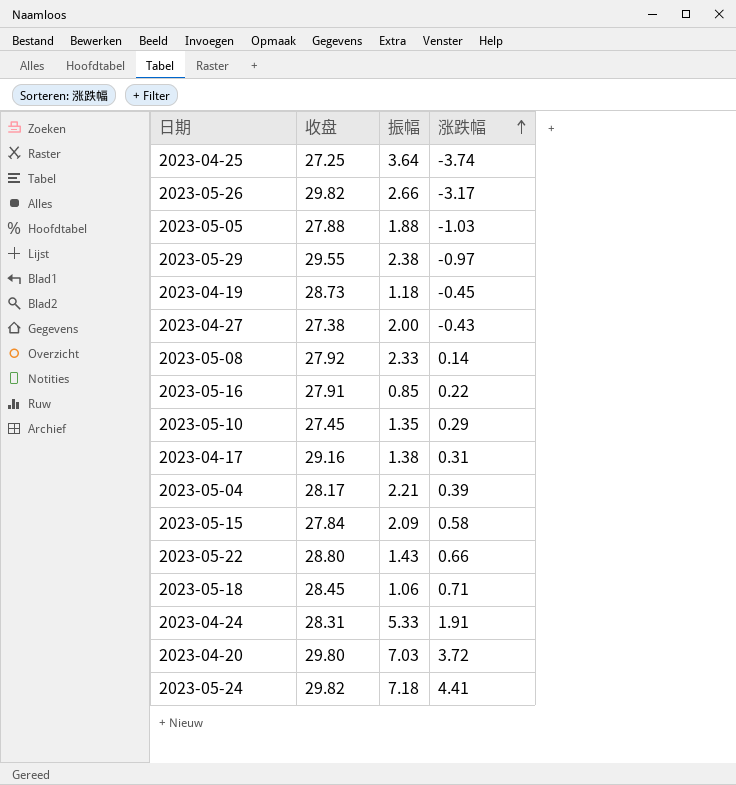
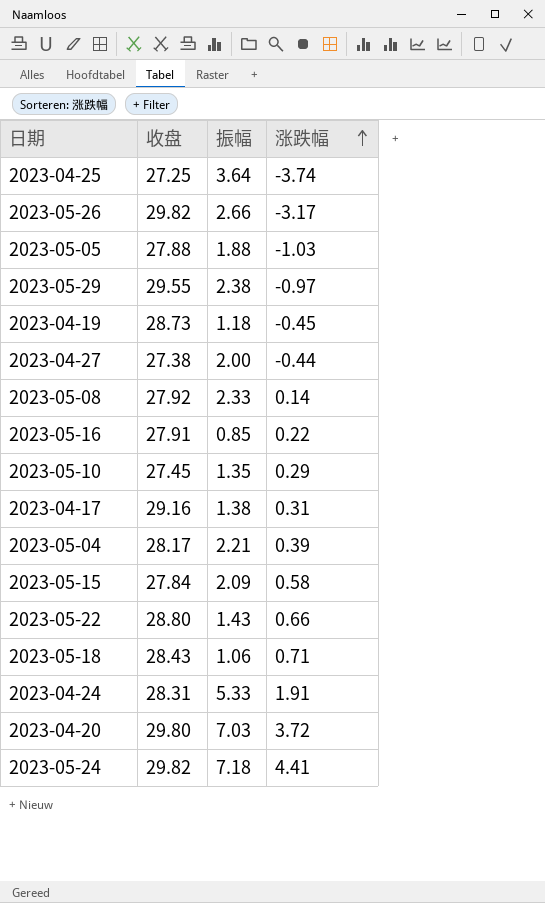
2023-04-27 | 涨跌幅: -0.43 -> -0.44
2023-05-18 | 收盘: 28.45 -> 28.43

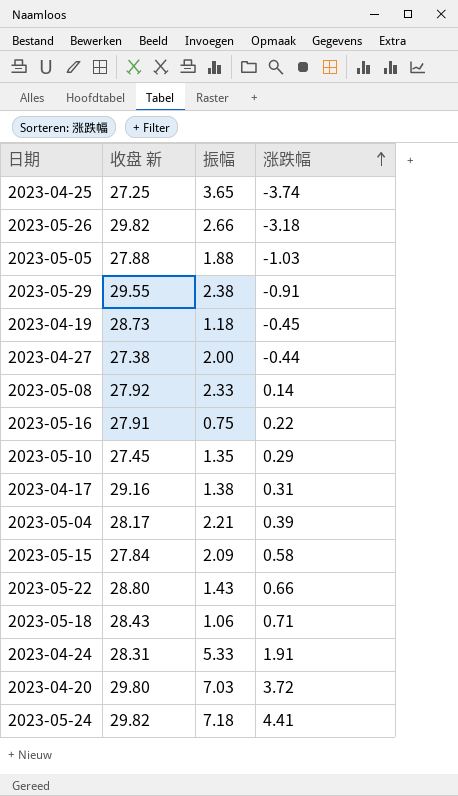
column name: 收盘 -> 收盘 新
2023-04-25 | 振幅: 3.64 -> 3.65
2023-05-26 | 涨跌幅: -3.17 -> -3.18
2023-05-29 | 涨跌幅: -0.97 -> -0.91
2023-05-16 | 振幅: 0.85 -> 0.75

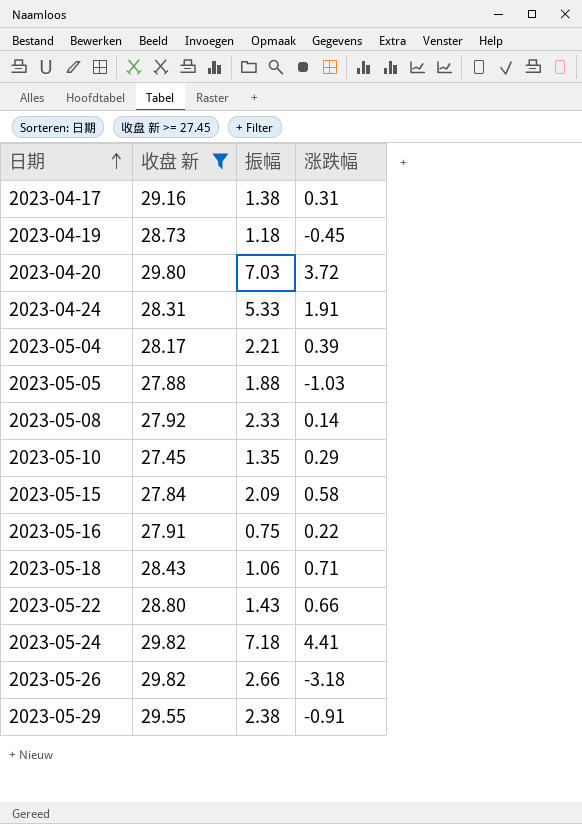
filter: none -> 收盘 新 >= 27.45
row order: 涨跌幅 ascending -> 日期 ascending

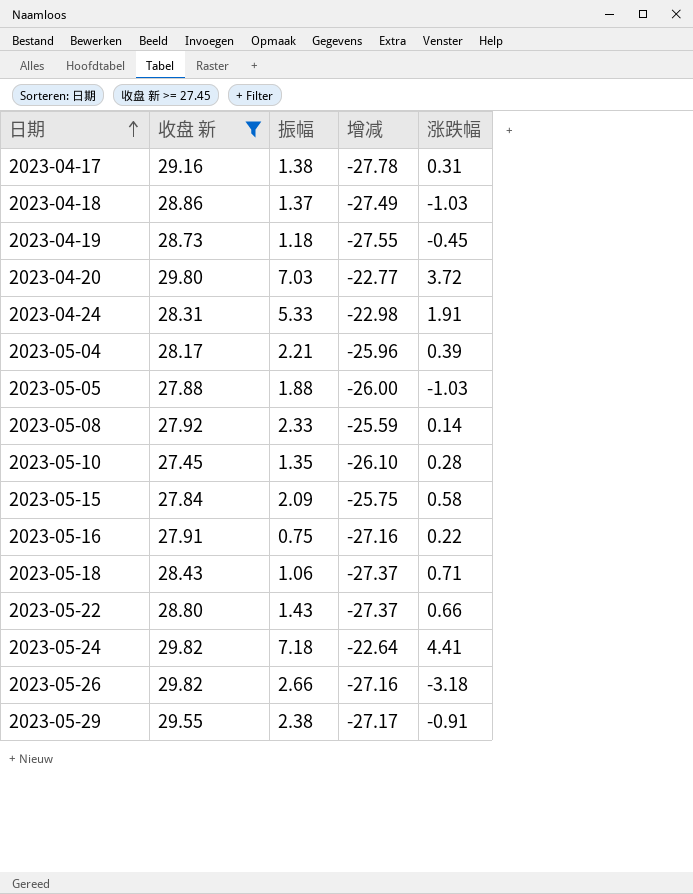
column 增减 | formula: none -> [振幅] - [收盘 新]
row 2023-04-18: none -> 28.86 | 1.37 | -27.49 | -1.03
2023-05-10 | 涨跌幅: 0.29 -> 0.28

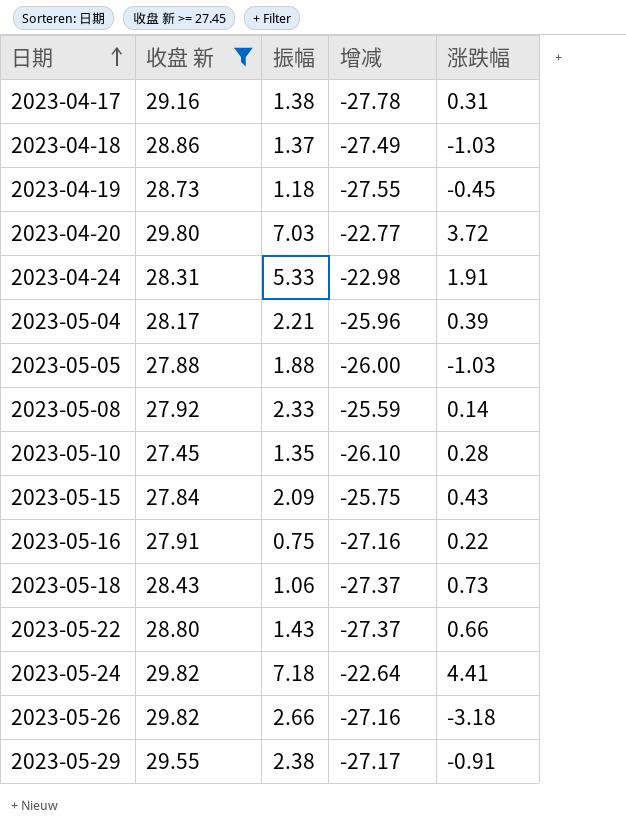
2023-05-15 | 涨跌幅: 0.58 -> 0.43
2023-05-18 | 涨跌幅: 0.71 -> 0.73

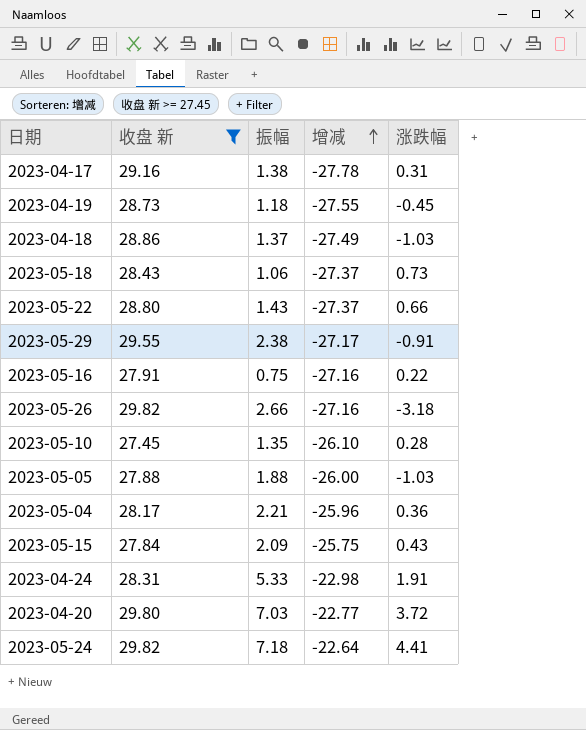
row order: 日期 ascending -> 增减 ascending
row 2023-05-08: 27.92 | 2.33 | -25.59 | 0.14 -> none
2023-05-04 | 涨跌幅: 0.39 -> 0.36

